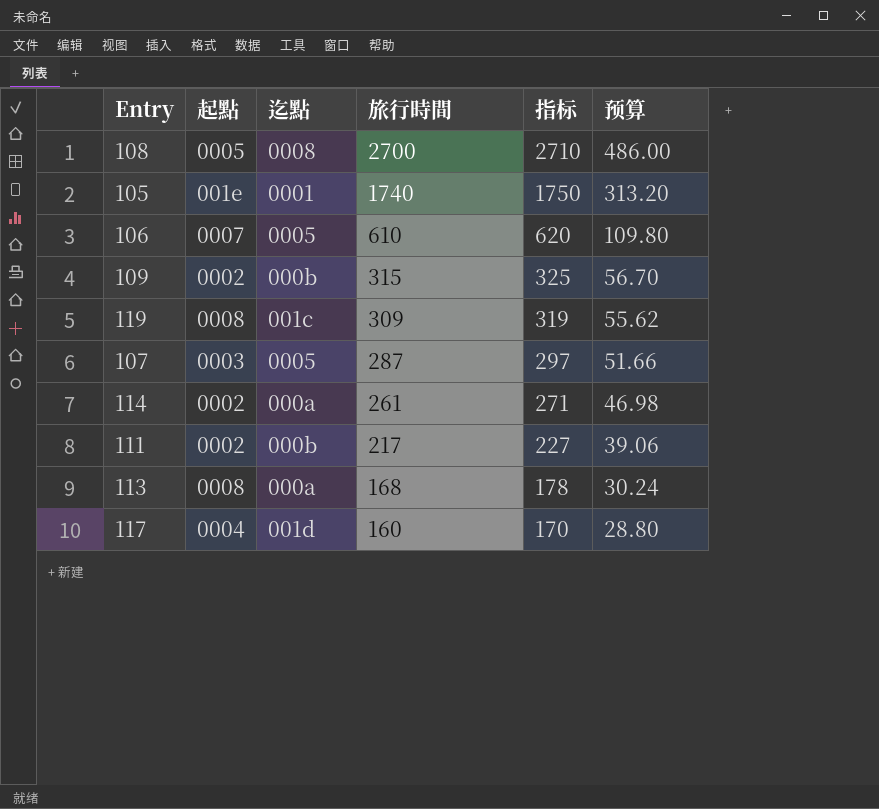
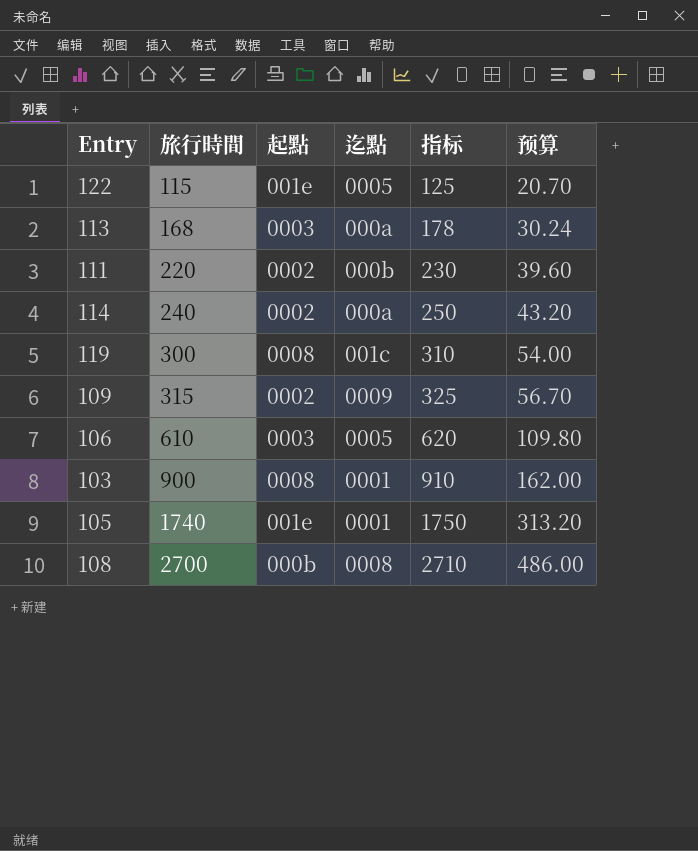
row order: 旅行時間 descending -> 旅行時間 ascending
column 旅行時間 | position: 4 -> 2
row 107: 0003 | 0005 | 287 | 297 | 51.66 -> none
row 117: 0004 | 001d | 160 | 170 | 28.80 -> none
row 122: none -> 115 | 001e | 0005 | 125 | 20.70
113 | 起點: 0008 -> 0003
111 | 旅行時間: 217 -> 220
111 | 指标: 227 -> 230
111 | 预算: 39.06 -> 39.60
114 | 旅行時間: 261 -> 240
114 | 指标: 271 -> 250
114 | 预算: 46.98 -> 43.20
119 | 旅行時間: 309 -> 300
119 | 指标: 319 -> 310
119 | 预算: 55.62 -> 54.00
109 | 迄點: 000b -> 0009
106 | 起點: 0007 -> 0003
row 103: none -> 900 | 0008 | 0001 | 910 | 162.00
108 | 起點: 0005 -> 000b

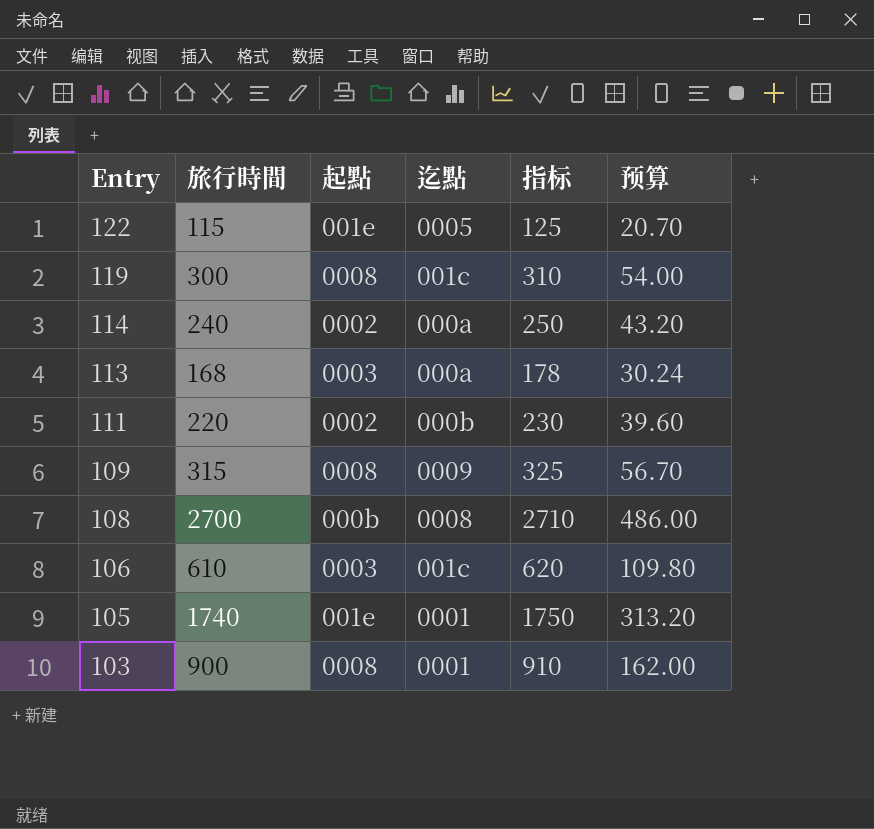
row order: 旅行時間 ascending -> Entry descending
109 | 起點: 0002 -> 0008
106 | 迄點: 0005 -> 001c

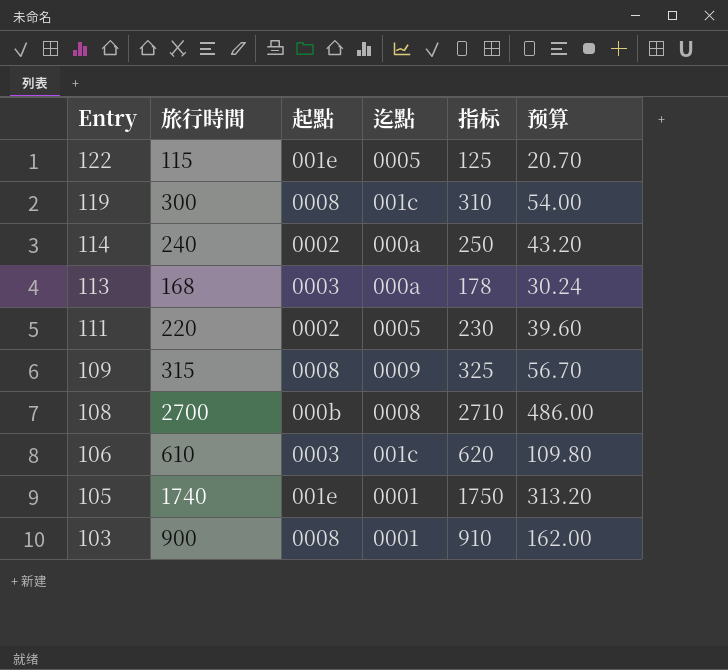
111 | 迄點: 000b -> 0005

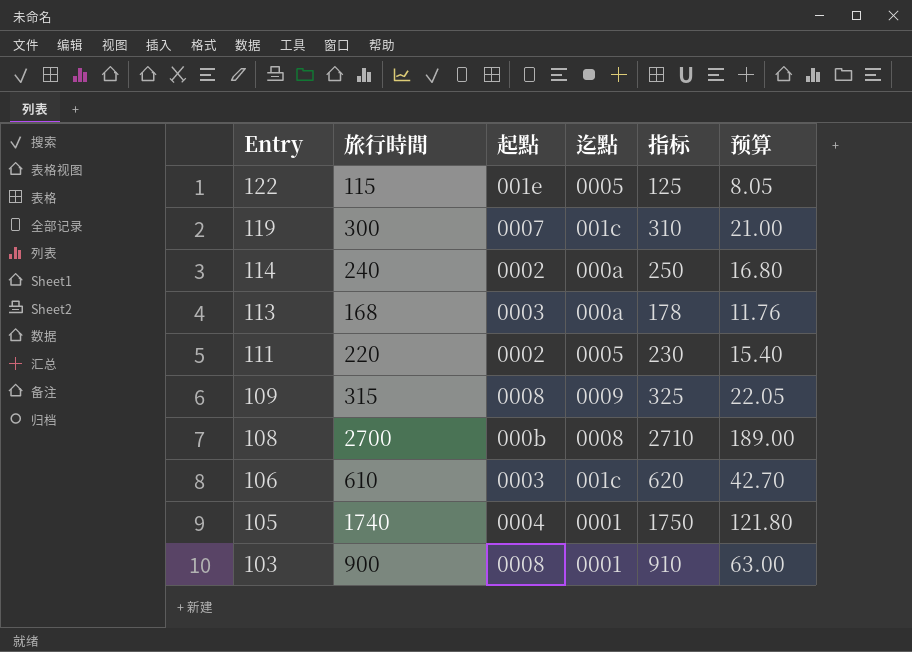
column 预算 | formula: [旅行時間] * 0.18 -> [旅行時間] * 0.07
119 | 起點: 0008 -> 0007
105 | 起點: 001e -> 0004

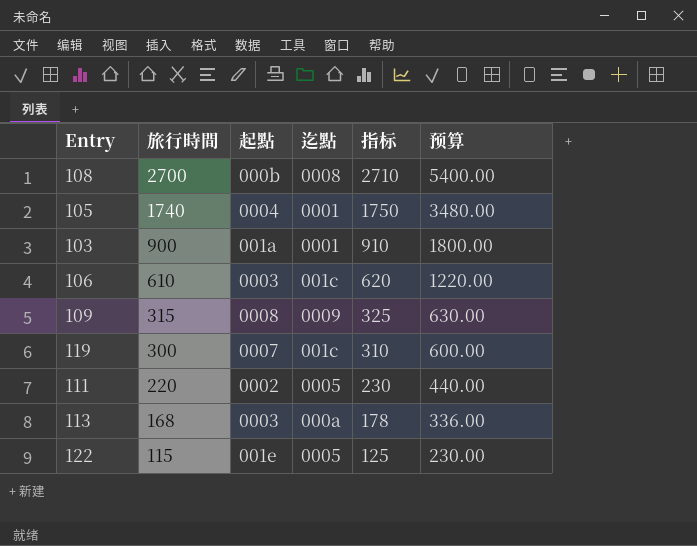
row order: Entry descending -> 旅行時間 descending
column 预算 | formula: [旅行時間] * 0.07 -> [旅行時間] * 2
row 114: 240 | 0002 | 000a | 250 | 16.80 -> none
103 | 起點: 0008 -> 001a

